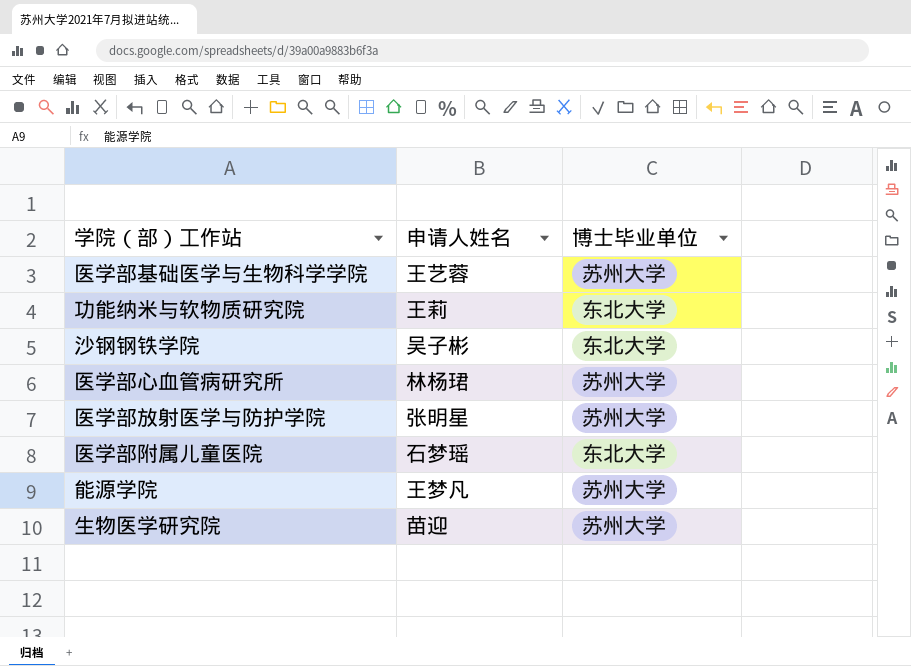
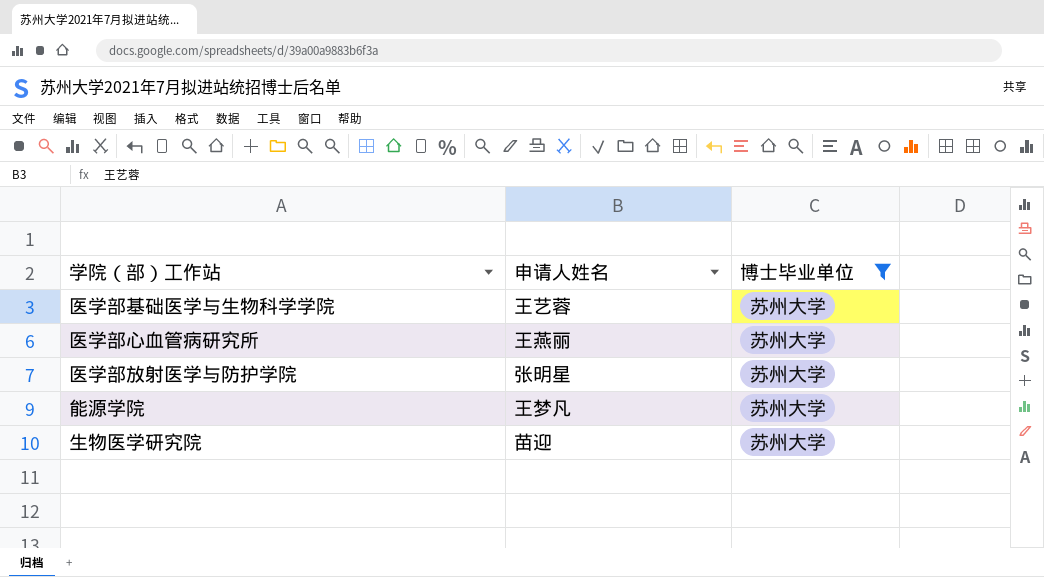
filter: none -> 博士毕业单位 = 苏州大学
医学部心血管病研究所 | 申请人姓名: 林杨珺 -> 王燕丽

